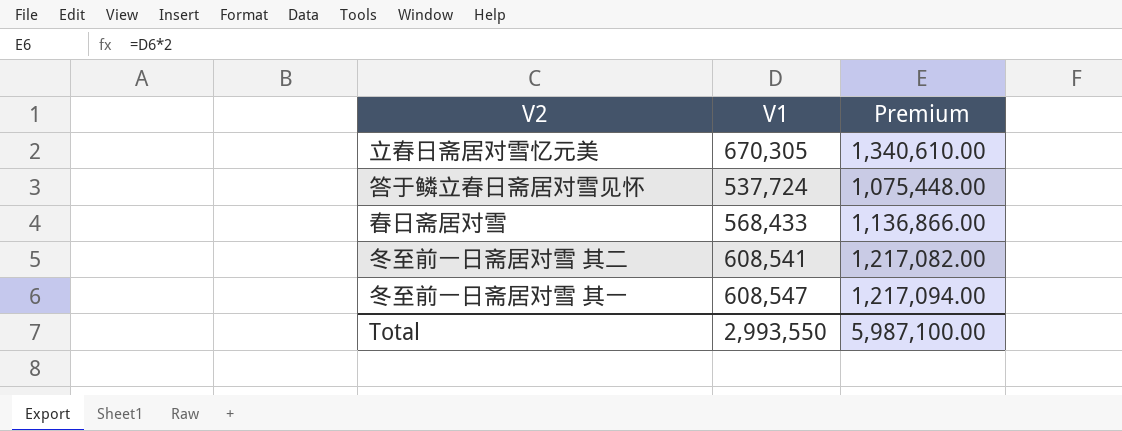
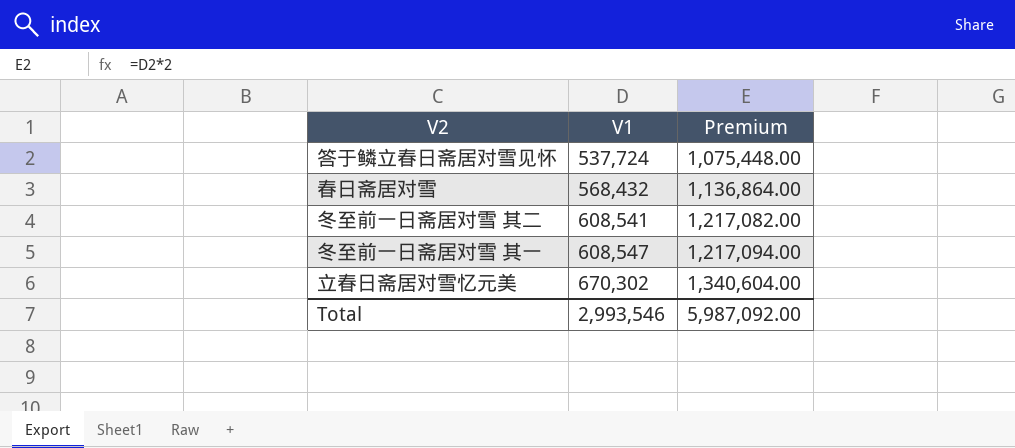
row order: none -> V1 ascending
春日斋居对雪 | V1: 568,433 -> 568,432
春日斋居对雪 | Premium: 1,136,866.00 -> 1,136,864.00
立春日斋居对雪忆元美 | V1: 670,305 -> 670,302
立春日斋居对雪忆元美 | Premium: 1,340,610.00 -> 1,340,604.00
Total | V1: 2,993,550 -> 2,993,546
Total | Premium: 5,987,100.00 -> 5,987,092.00

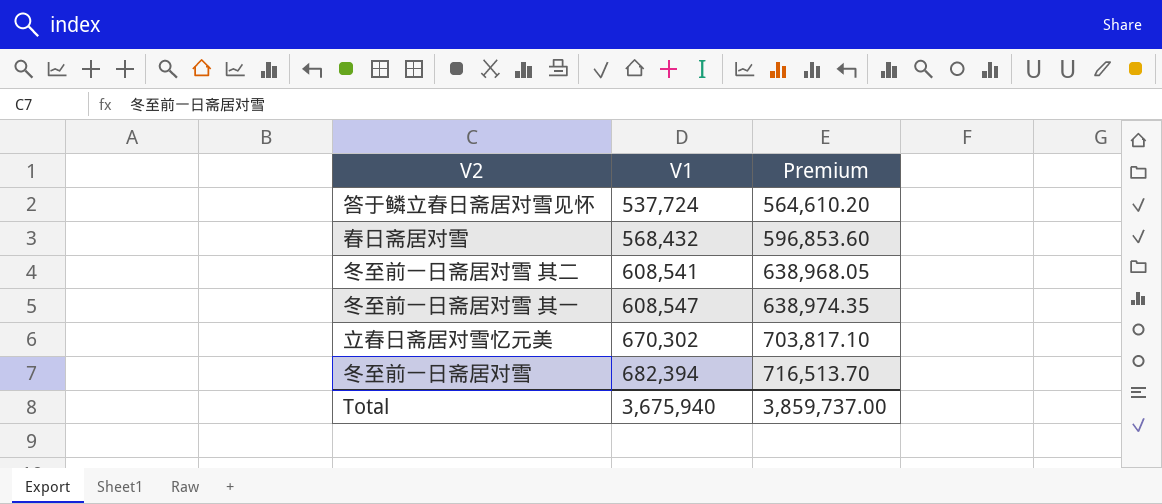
column Premium | formula: [V1] * 2 -> [V1] * 1.05
row 冬至前一日斋居对雪: none -> 682,394 | 716,513.70
Total | V1: 2,993,546 -> 3,675,940
Total | Premium: 5,987,092.00 -> 3,859,737.00

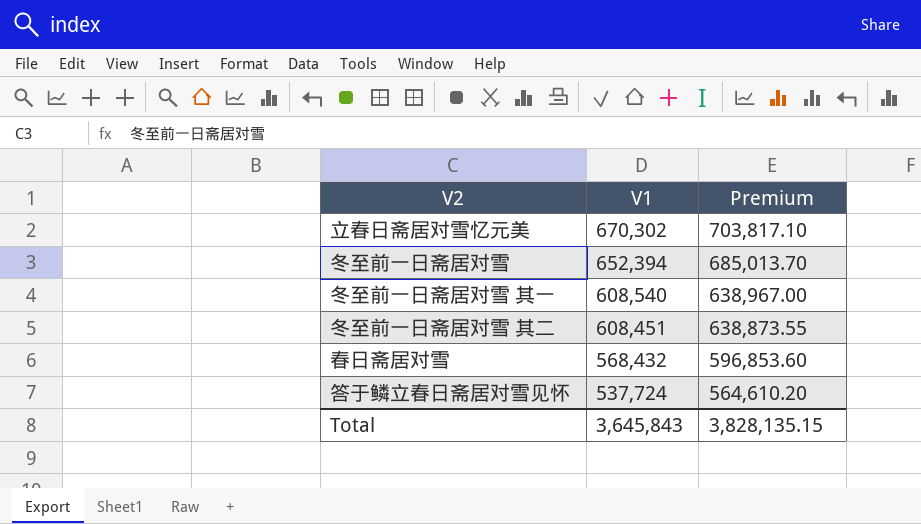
row order: V1 ascending -> V1 descending
冬至前一日斋居对雪 | V1: 682,394 -> 652,394
冬至前一日斋居对雪 | Premium: 716,513.70 -> 685,013.70
冬至前一日斋居对雪 其一 | V1: 608,547 -> 608,540
冬至前一日斋居对雪 其一 | Premium: 638,974.35 -> 638,967.00
冬至前一日斋居对雪 其二 | V1: 608,541 -> 608,451
冬至前一日斋居对雪 其二 | Premium: 638,968.05 -> 638,873.55
Total | V1: 3,675,940 -> 3,645,843
Total | Premium: 3,859,737.00 -> 3,828,135.15

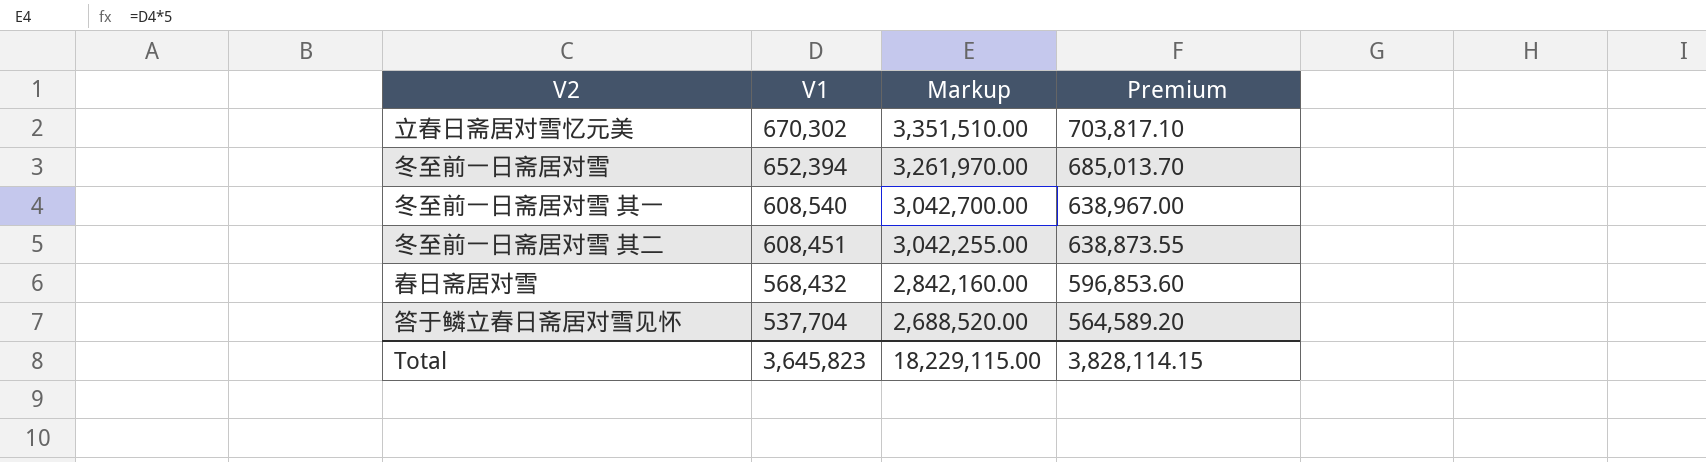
column Markup | formula: none -> [V1] * 5
答于鳞立春日斋居对雪见怀 | V1: 537,724 -> 537,704
答于鳞立春日斋居对雪见怀 | Premium: 564,610.20 -> 564,589.20
Total | V1: 3,645,843 -> 3,645,823
Total | Premium: 3,828,135.15 -> 3,828,114.15

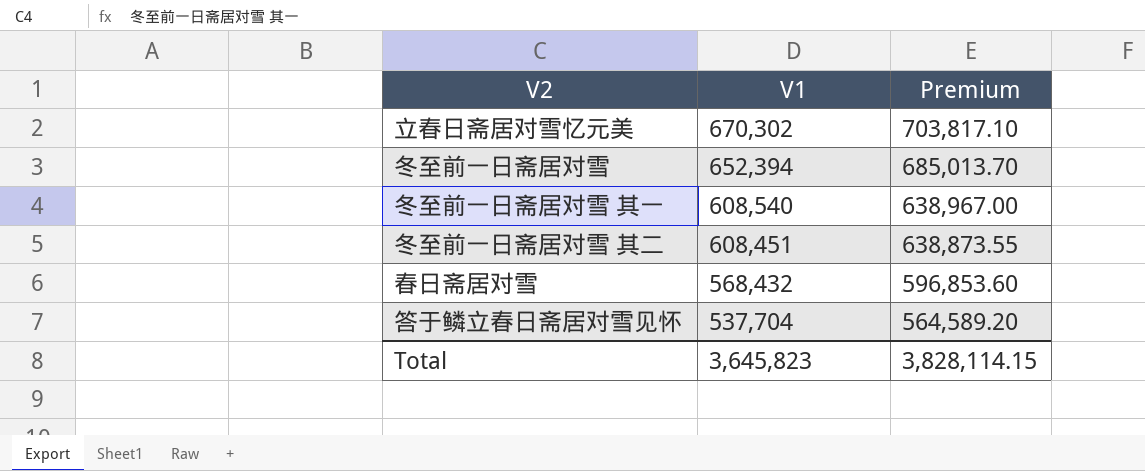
column Markup | formula: [V1] * 5 -> none

